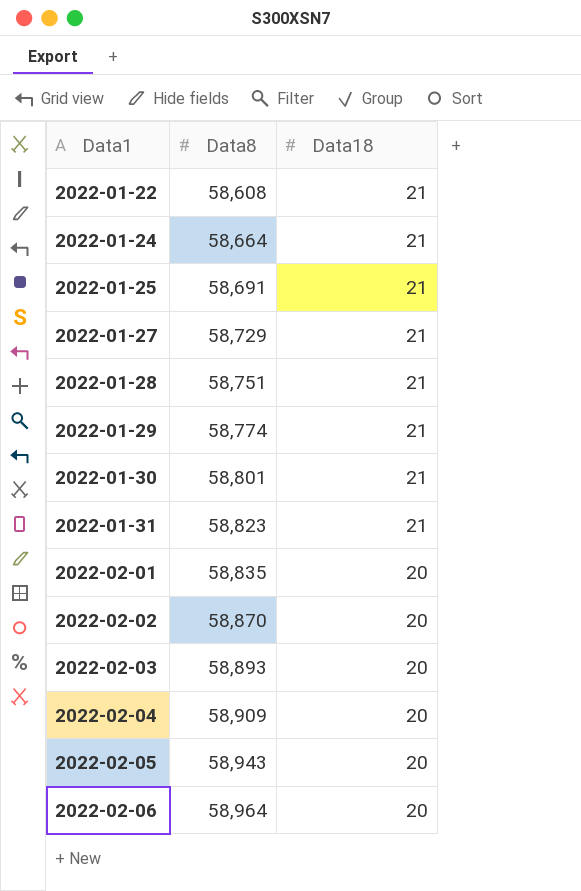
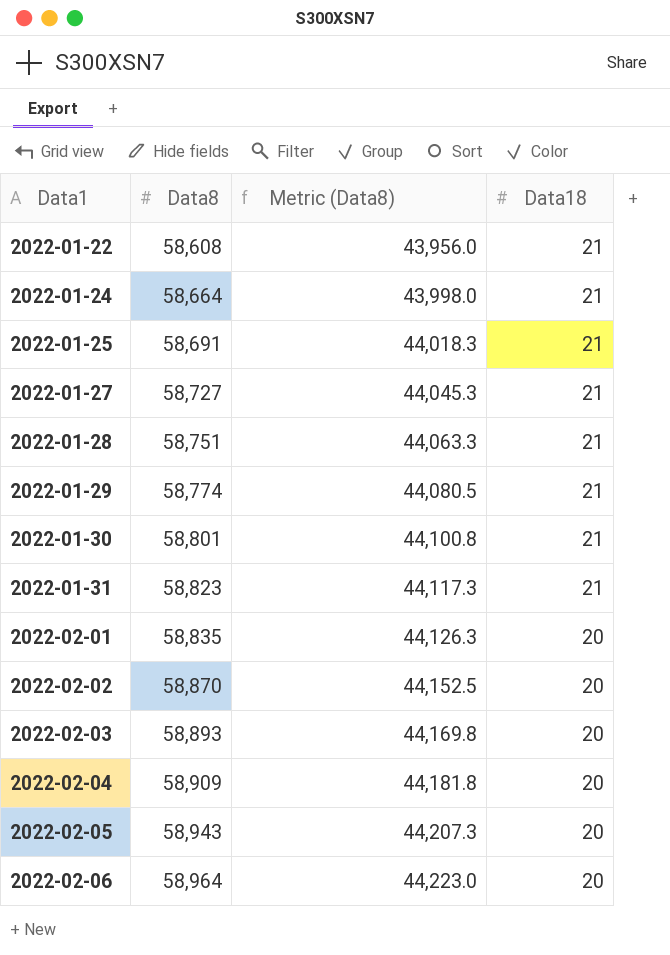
column Metric (Data8) | formula: none -> [Data8] * 0.75
2022-01-27 | Data8: 58,729 -> 58,727

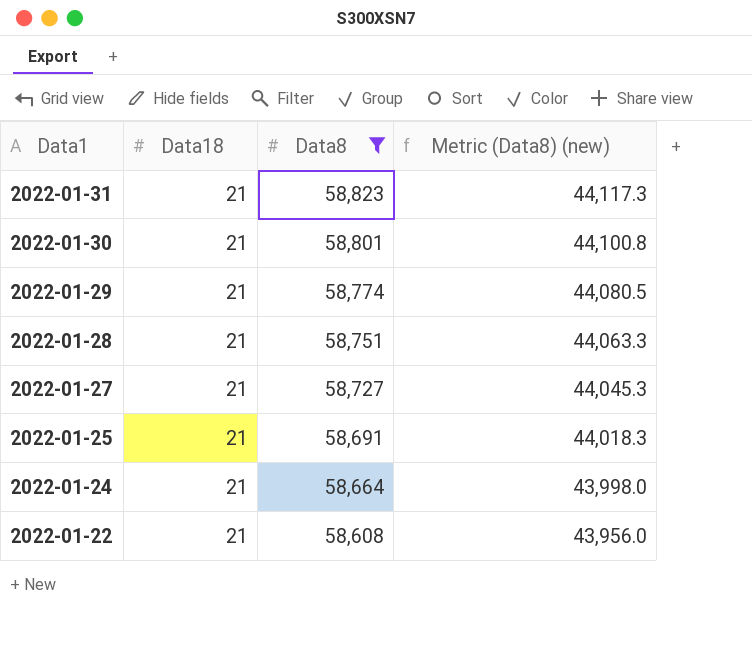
filter: none -> Data8 <= 58,823
row order: Data1 ascending -> Data1 descending
column Data18 | position: 4 -> 2
column name: Metric (Data8) -> Metric (Data8) (new)

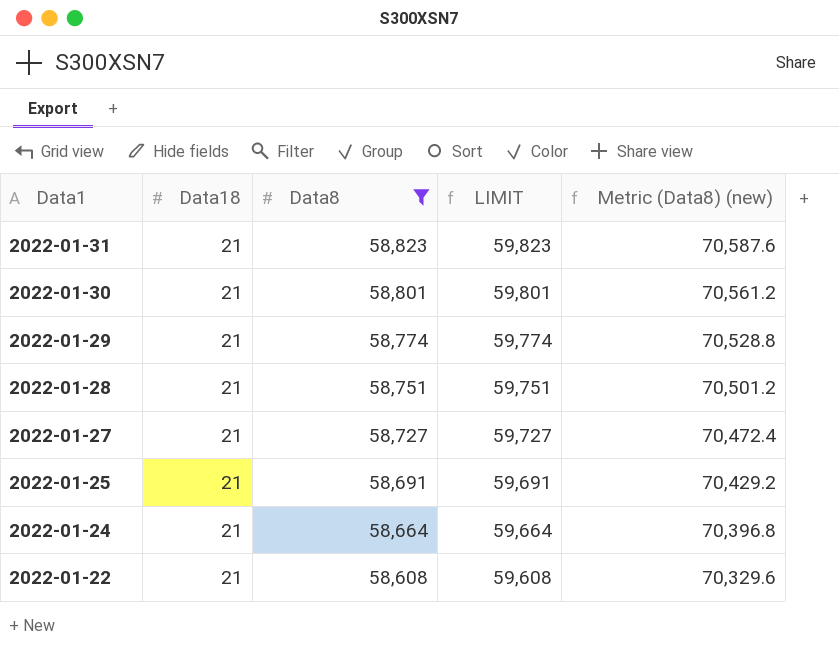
column LIMIT | formula: none -> [Data8] + 1000
column Metric (Data8) (new) | formula: [Data8] * 0.75 -> [Data8] * 1.2

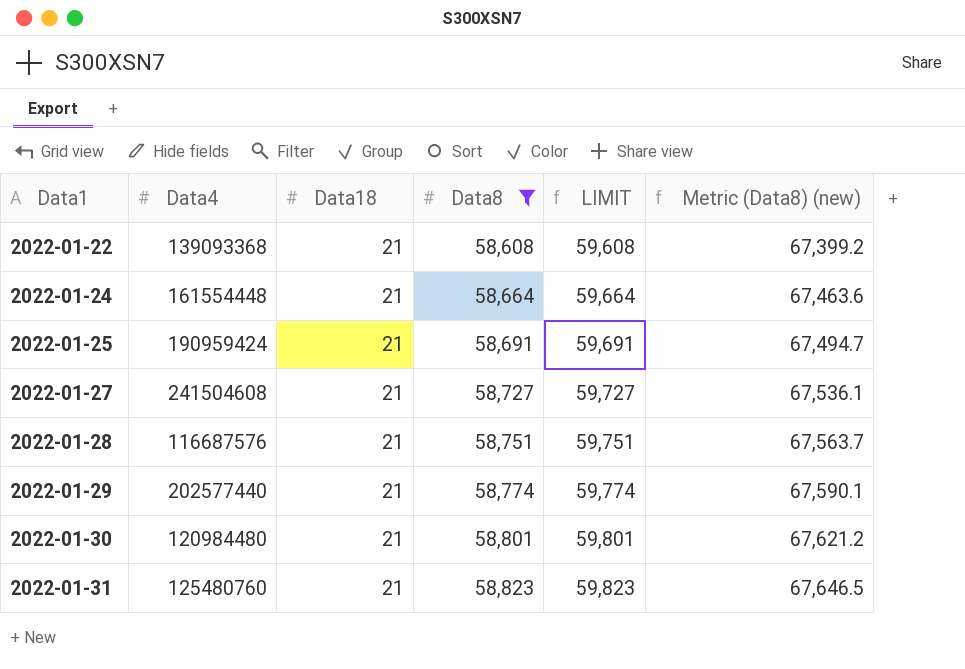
row order: Data1 descending -> Data1 ascending
column Data4 | position: none -> 2
column Metric (Data8) (new) | formula: [Data8] * 1.2 -> [Data8] * 1.15

